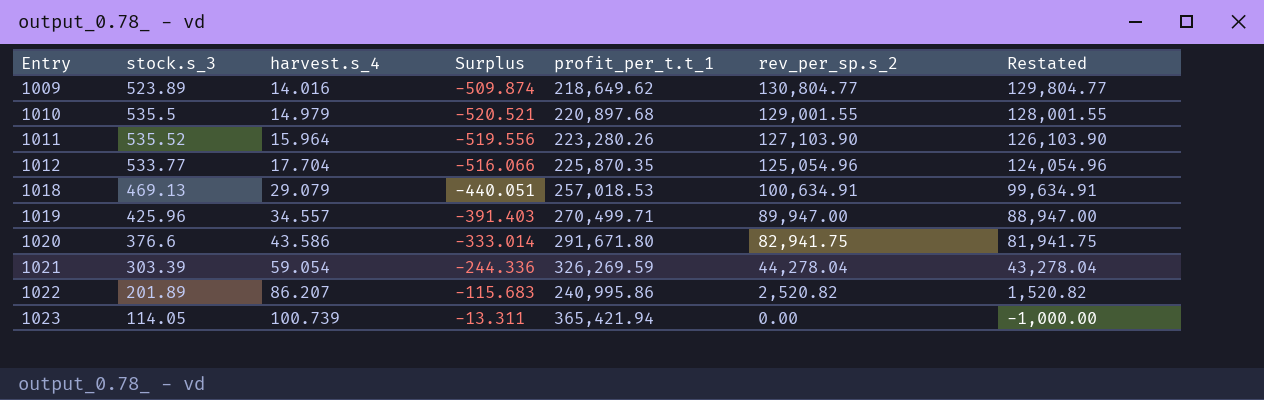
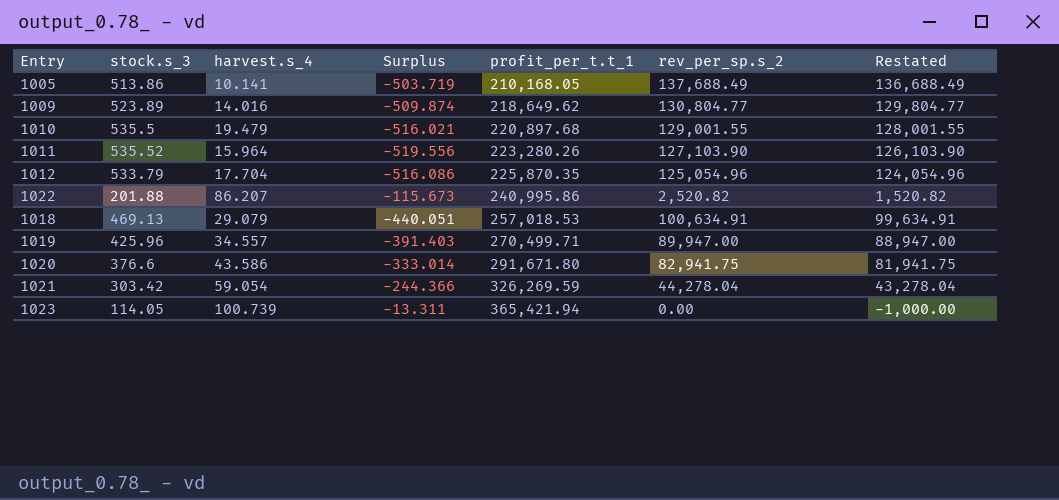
row order: Entry ascending -> profit_per_t.t_1 ascending
row 1005: none -> 513.86 | 10.141 | -503.719 | 210,168.05 | 137,688.49 | 136,688.49
1010 | harvest.s_4: 14.979 -> 19.479
1010 | Surplus: -520.521 -> -516.021
1012 | stock.s_3: 533.77 -> 533.79
1012 | Surplus: -516.066 -> -516.086
1022 | stock.s_3: 201.89 -> 201.88
1022 | Surplus: -115.683 -> -115.673
1021 | stock.s_3: 303.39 -> 303.42
1021 | Surplus: -244.336 -> -244.366

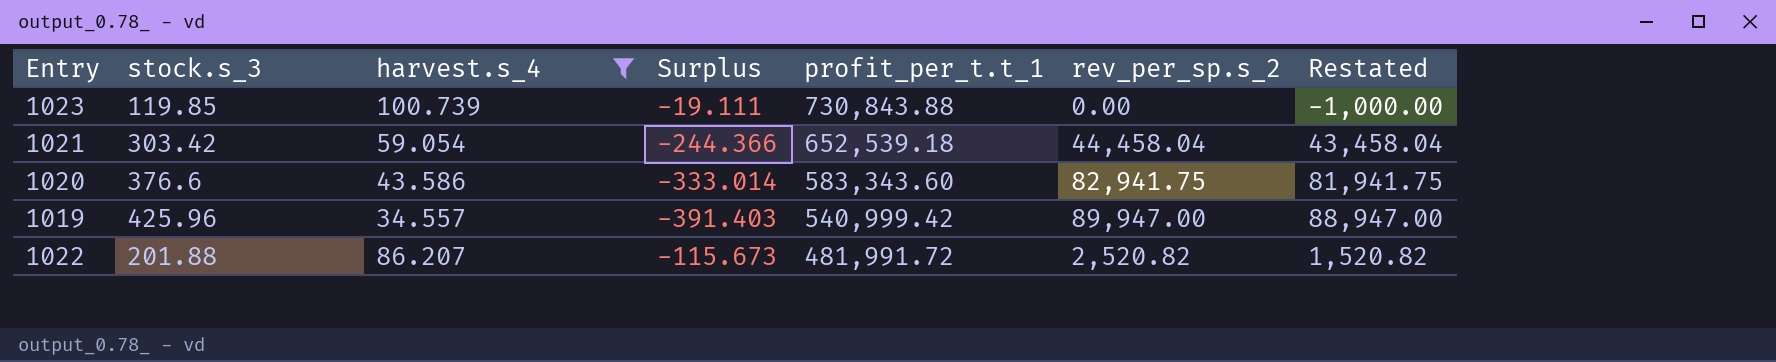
filter: none -> harvest.s_4 >= 34.557
row order: profit_per_t.t_1 ascending -> profit_per_t.t_1 descending
1023 | stock.s_3: 114.05 -> 119.85
1023 | Surplus: -13.311 -> -19.111
1023 | profit_per_t.t_1: 365,421.94 -> 730,843.88
1021 | profit_per_t.t_1: 326,269.59 -> 652,539.18
1021 | rev_per_sp.s_2: 44,278.04 -> 44,458.04
1021 | Restated: 43,278.04 -> 43,458.04
1020 | profit_per_t.t_1: 291,671.80 -> 583,343.60
1019 | profit_per_t.t_1: 270,499.71 -> 540,999.42
1022 | profit_per_t.t_1: 240,995.86 -> 481,991.72

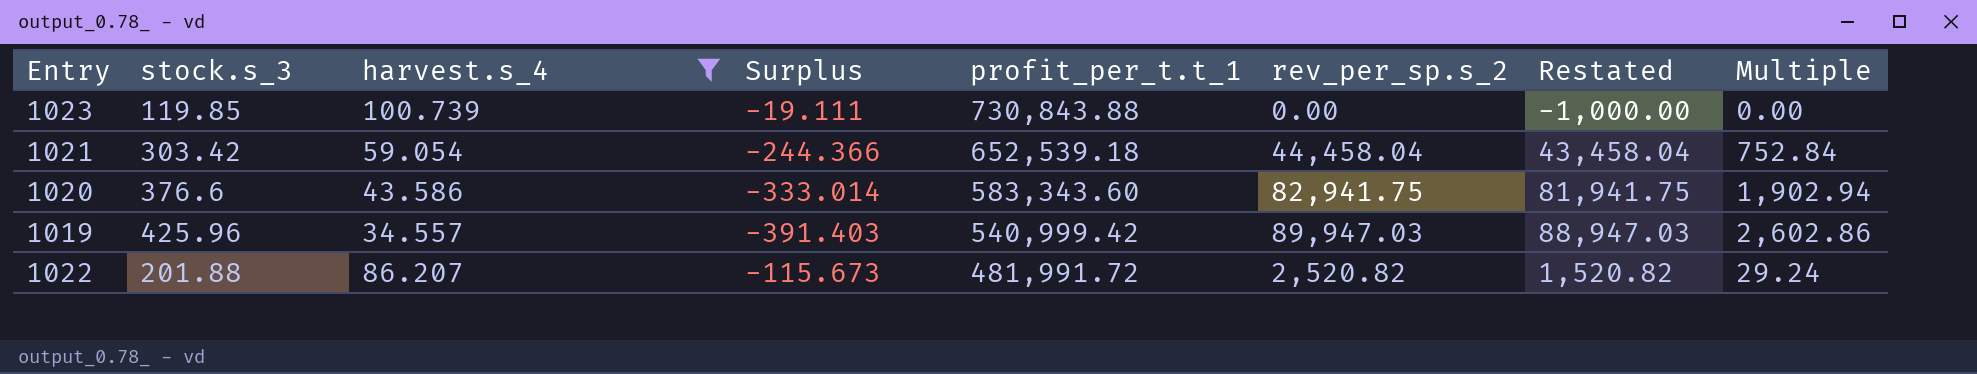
column Multiple | formula: none -> [rev_per_sp.s_2] / [harvest.s_4]
1019 | rev_per_sp.s_2: 89,947.00 -> 89,947.03
1019 | Restated: 88,947.00 -> 88,947.03

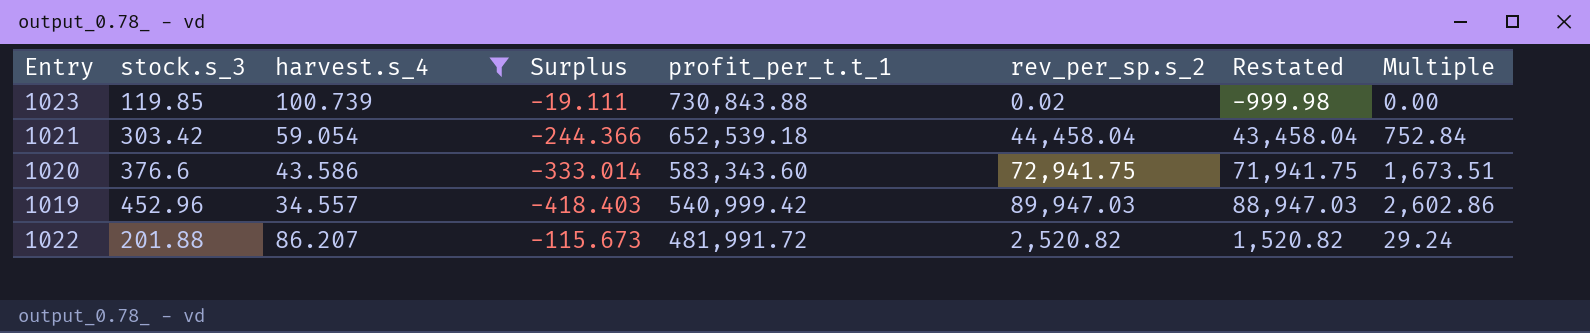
1023 | rev_per_sp.s_2: 0.00 -> 0.02
1023 | Restated: -1,000.00 -> -999.98
1020 | rev_per_sp.s_2: 82,941.75 -> 72,941.75
1020 | Restated: 81,941.75 -> 71,941.75
1020 | Multiple: 1,902.94 -> 1,673.51
1019 | stock.s_3: 425.96 -> 452.96
1019 | Surplus: -391.403 -> -418.403

